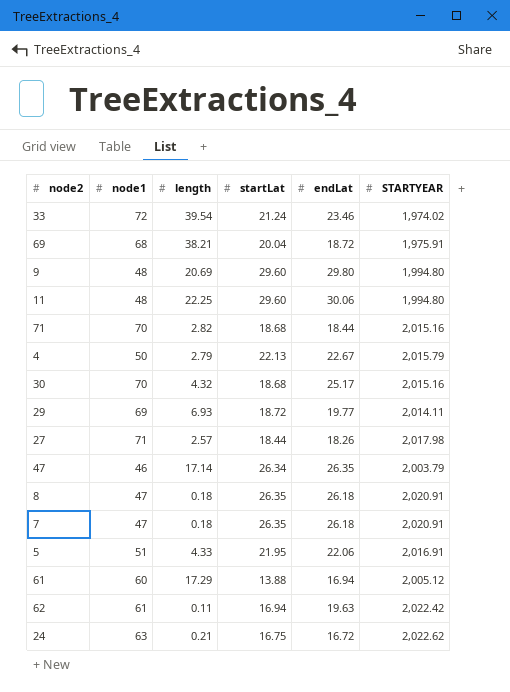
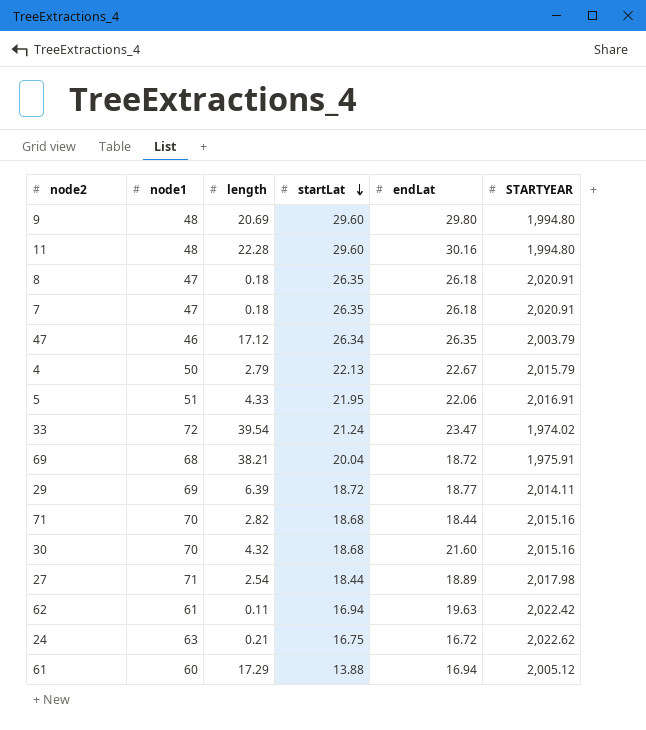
row order: none -> startLat descending
11 | length: 22.25 -> 22.28
11 | endLat: 30.06 -> 30.16
47 | length: 17.14 -> 17.12
33 | endLat: 23.46 -> 23.47
29 | length: 6.93 -> 6.39
29 | endLat: 19.77 -> 18.77
30 | endLat: 25.17 -> 21.60
27 | length: 2.57 -> 2.54
27 | endLat: 18.26 -> 18.89

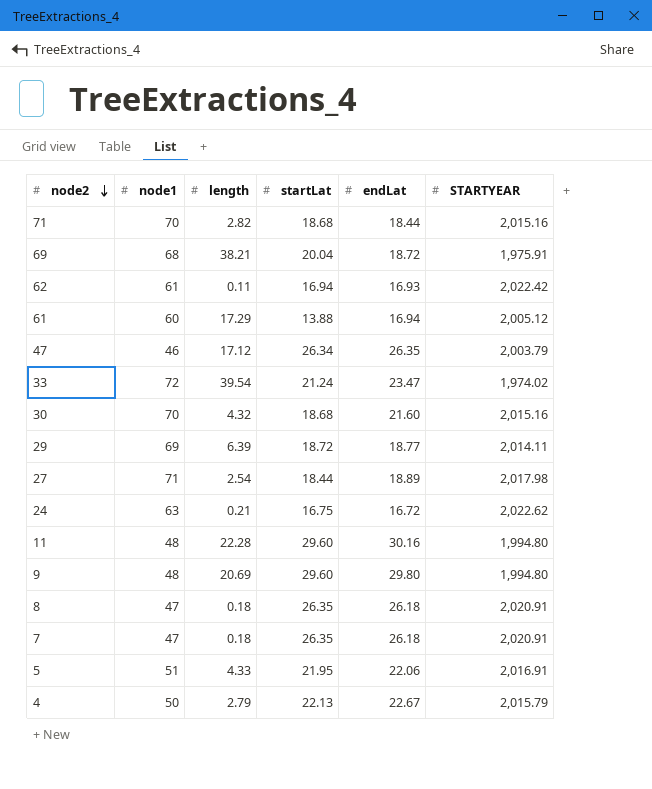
row order: startLat descending -> node2 descending
62 | endLat: 19.63 -> 16.93

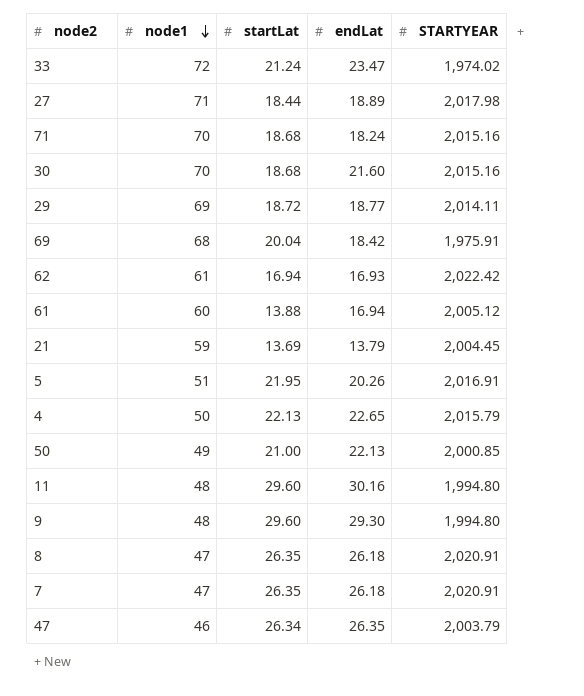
row order: node2 descending -> node1 descending
column length | position: 3 -> none
row 24: 63 | 0.21 | 16.75 | 16.72 | 2,022.62 -> none
71 | endLat: 18.44 -> 18.24
69 | endLat: 18.72 -> 18.42
row 21: none -> 59 | 13.69 | 13.79 | 2,004.45
5 | endLat: 22.06 -> 20.26
4 | endLat: 22.67 -> 22.65
row 50: none -> 49 | 21.00 | 22.13 | 2,000.85
9 | endLat: 29.80 -> 29.30

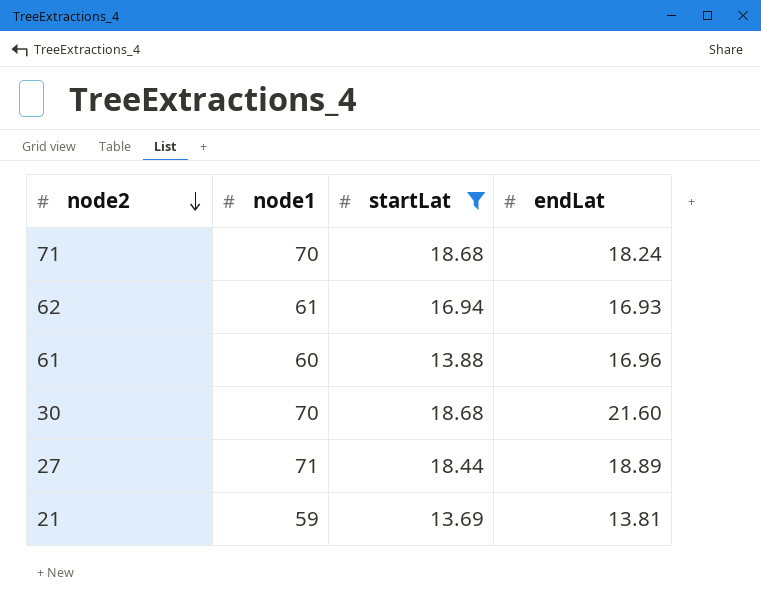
filter: none -> startLat <= 18.68
row order: node1 descending -> node2 descending
column STARTYEAR | position: 5 -> none
61 | endLat: 16.94 -> 16.96
21 | endLat: 13.79 -> 13.81

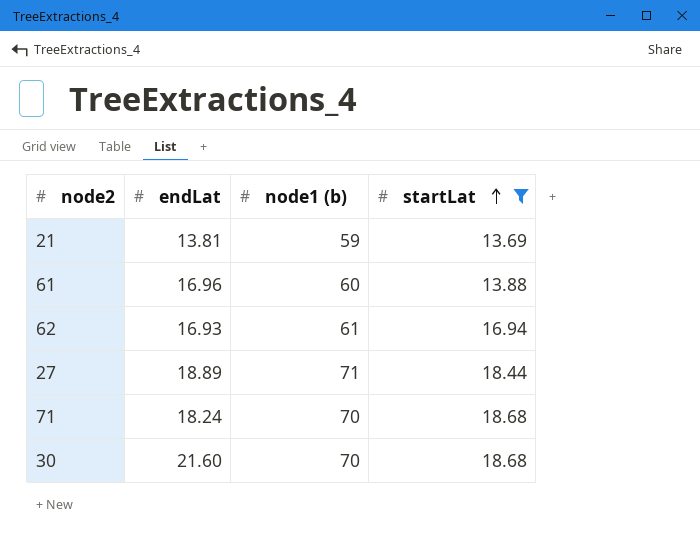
row order: node2 descending -> startLat ascending
column endLat | position: 4 -> 2
column name: node1 -> node1 (b)

